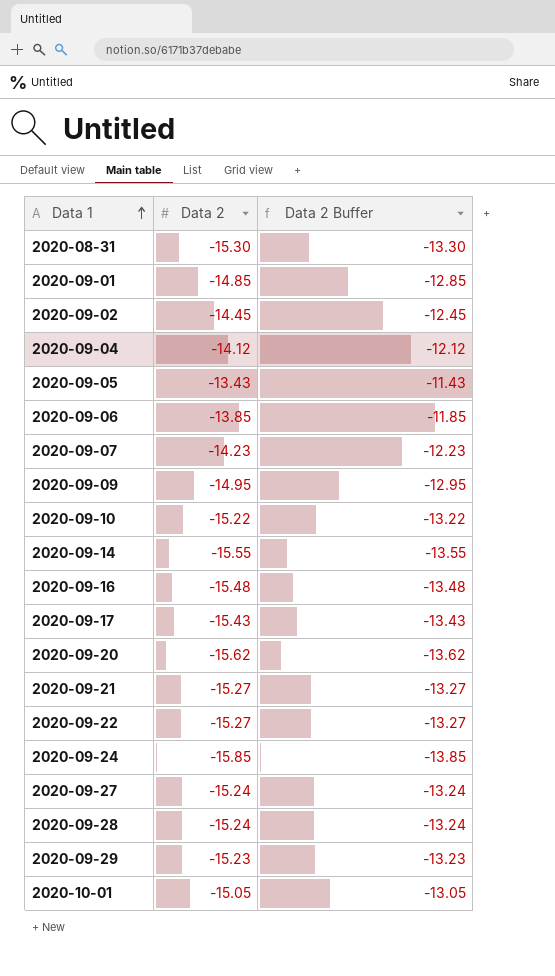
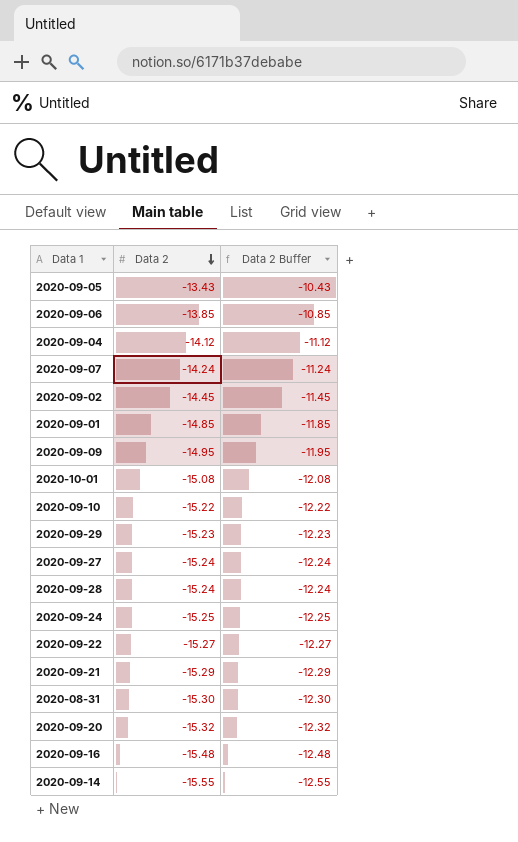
row order: Data 1 ascending -> Data 2 descending
column Data 2 Buffer | formula: [Data 2] + 2 -> [Data 2] + 3
row 2020-09-17: -15.43 | -13.43 -> none
2020-09-07 | Data 2: -14.23 -> -14.24
2020-10-01 | Data 2: -15.05 -> -15.08
2020-09-24 | Data 2: -15.85 -> -15.25
2020-09-21 | Data 2: -15.27 -> -15.29
2020-09-20 | Data 2: -15.62 -> -15.32

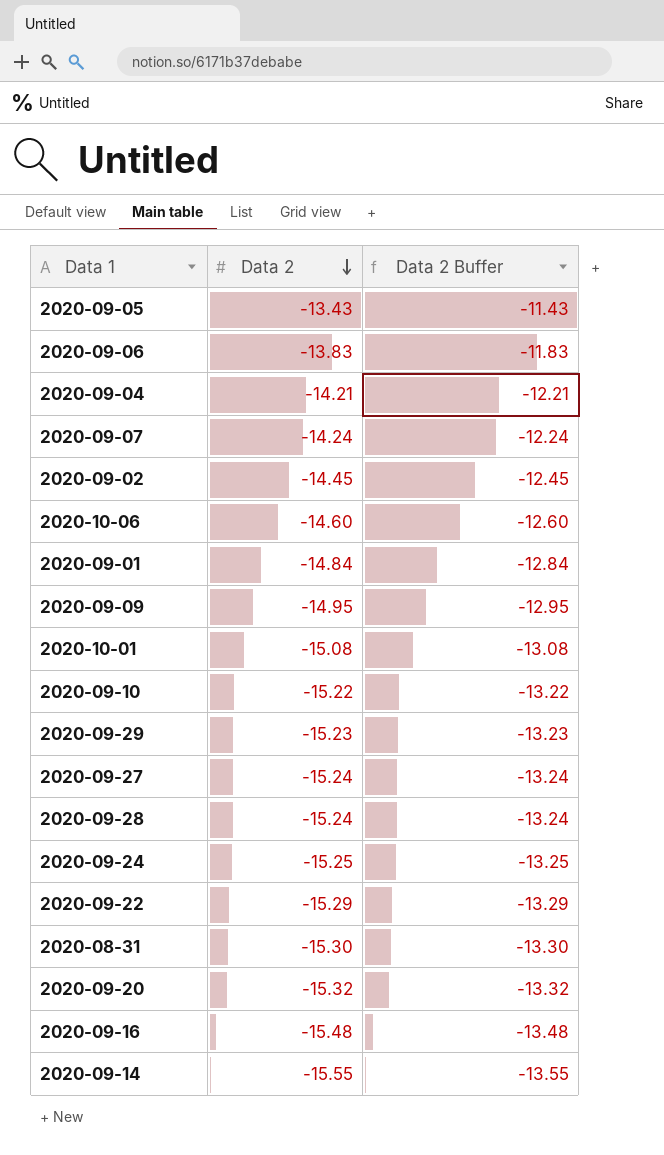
column Data 2 Buffer | formula: [Data 2] + 3 -> [Data 2] + 2
row 2020-09-21: -15.29 | -12.29 -> none
2020-09-06 | Data 2: -13.85 -> -13.83
2020-09-04 | Data 2: -14.12 -> -14.21
row 2020-10-06: none -> -14.60 | -12.60
2020-09-01 | Data 2: -14.85 -> -14.84
2020-09-22 | Data 2: -15.27 -> -15.29

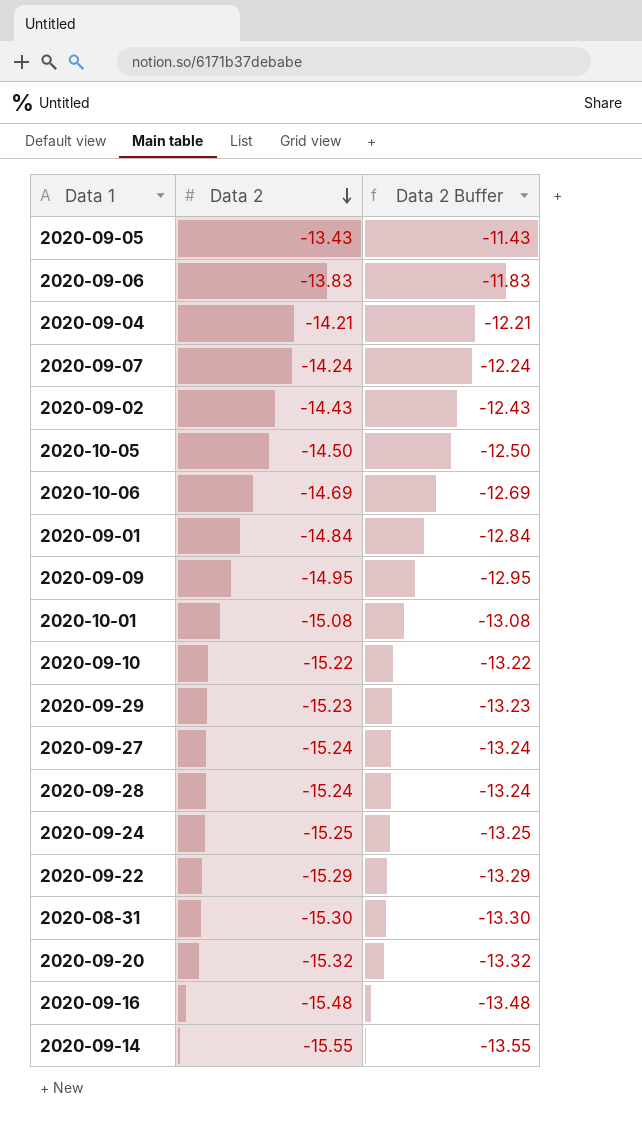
2020-09-02 | Data 2: -14.45 -> -14.43
2020-09-02 | Data 2 Buffer: -12.45 -> -12.43
row 2020-10-05: none -> -14.50 | -12.50
2020-10-06 | Data 2: -14.60 -> -14.69
2020-10-06 | Data 2 Buffer: -12.60 -> -12.69

